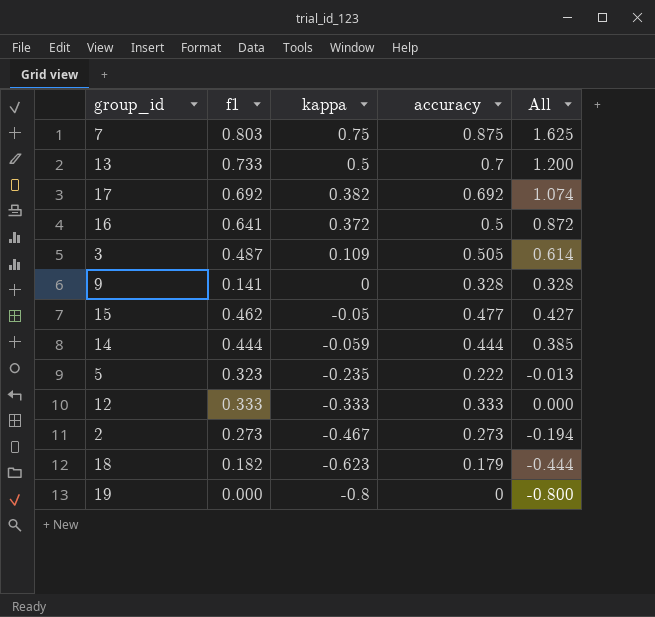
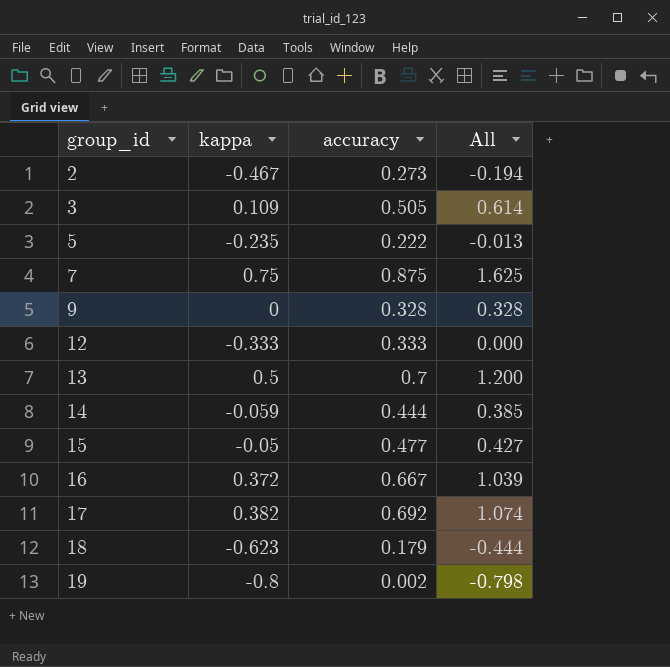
row order: kappa descending -> group_id ascending
column f1 | position: 2 -> none
16 | accuracy: 0.5 -> 0.667
16 | All: 0.872 -> 1.039
19 | accuracy: 0 -> 0.002
19 | All: -0.800 -> -0.798

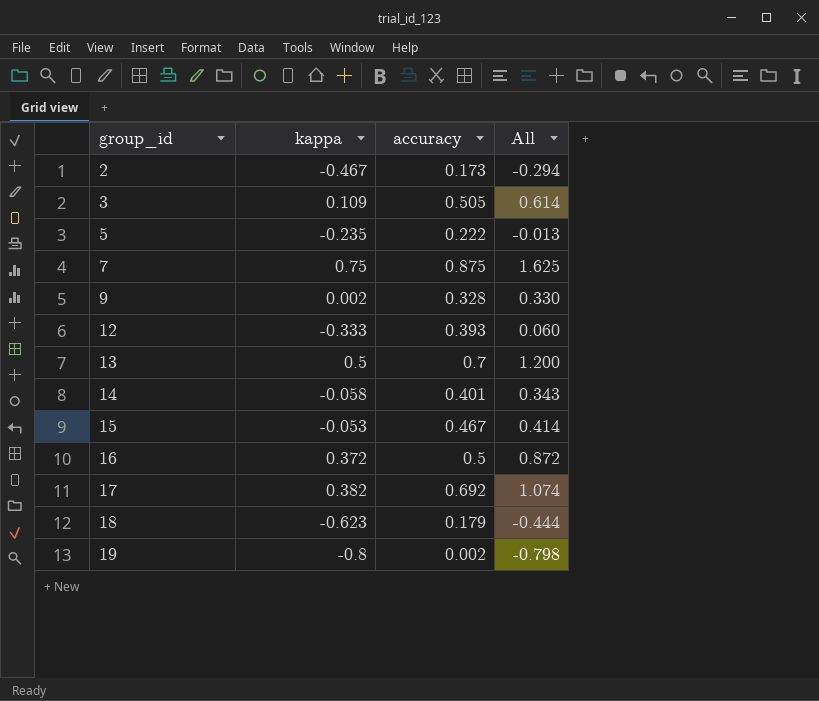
2 | accuracy: 0.273 -> 0.173
2 | All: -0.194 -> -0.294
9 | kappa: 0 -> 0.002
9 | All: 0.328 -> 0.330
12 | accuracy: 0.333 -> 0.393
12 | All: 0.000 -> 0.060
14 | kappa: -0.059 -> -0.058
14 | accuracy: 0.444 -> 0.401
14 | All: 0.385 -> 0.343
15 | kappa: -0.05 -> -0.053
15 | accuracy: 0.477 -> 0.467
15 | All: 0.427 -> 0.414
16 | accuracy: 0.667 -> 0.5
16 | All: 1.039 -> 0.872

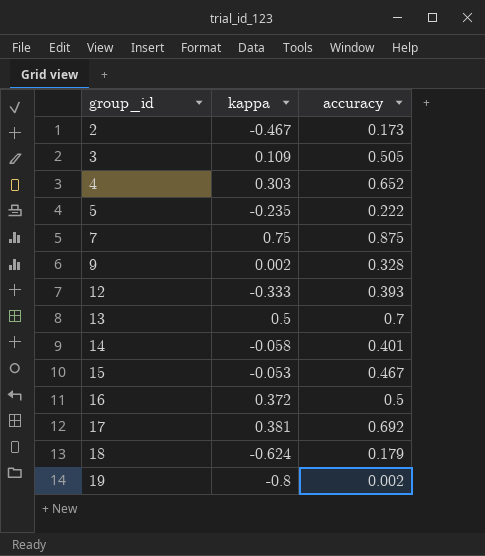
column All | formula: [kappa] + [accuracy] -> none
row 4: none -> 0.303 | 0.652
17 | kappa: 0.382 -> 0.381
18 | kappa: -0.623 -> -0.624

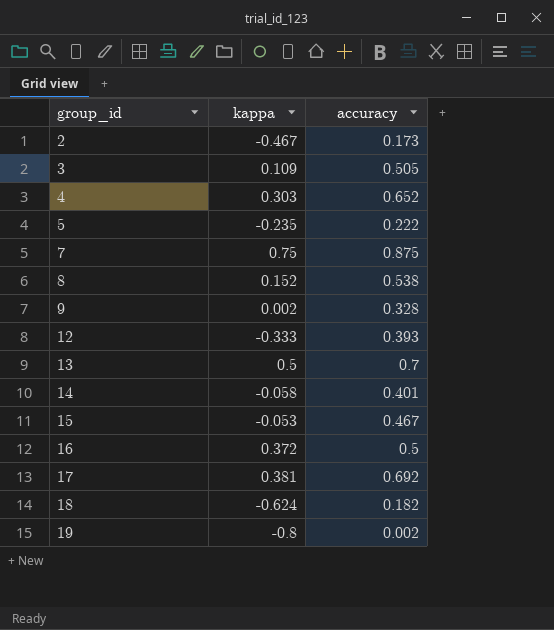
row 8: none -> 0.152 | 0.538
18 | accuracy: 0.179 -> 0.182

